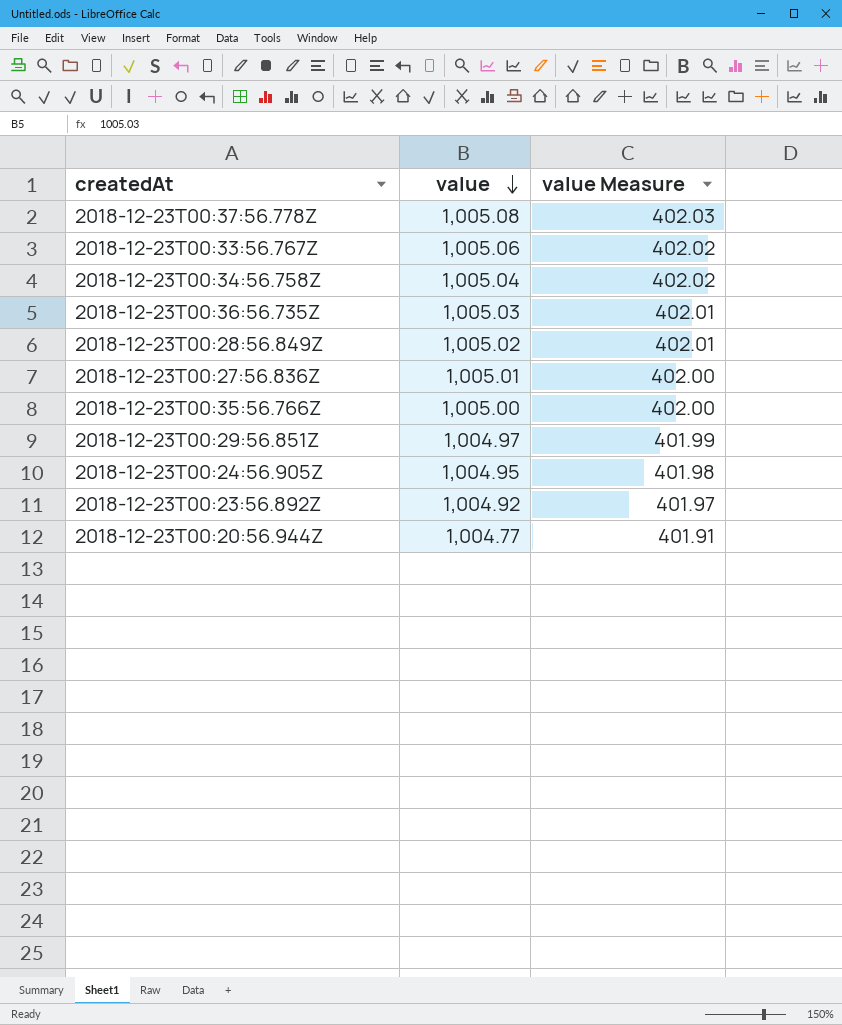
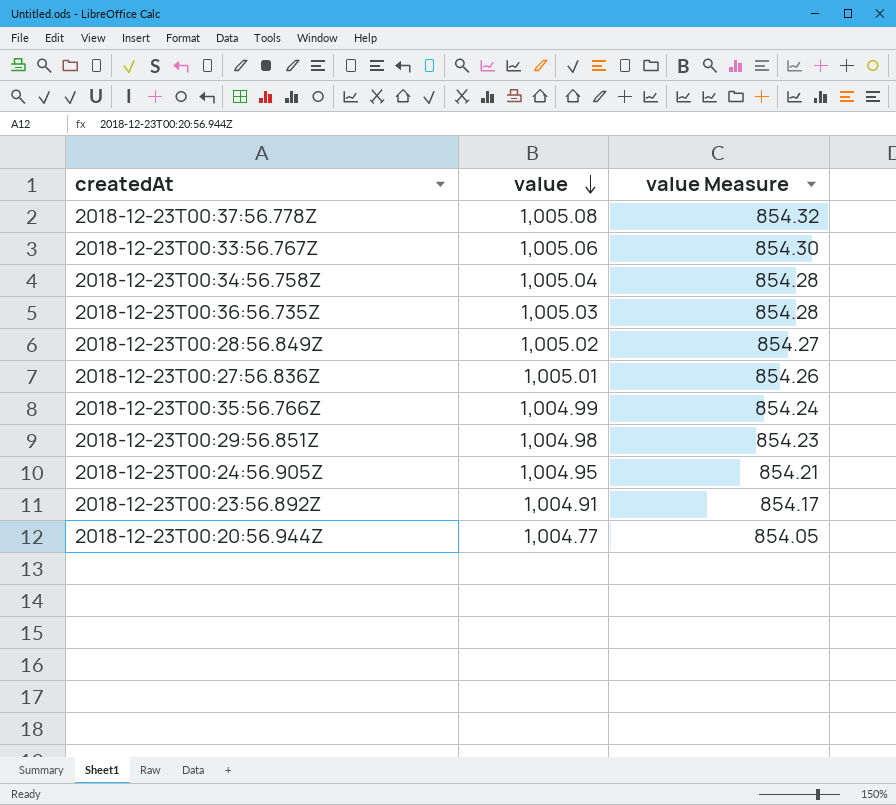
column value Measure | formula: [value] * 0.4 -> [value] * 0.85
2018-12-23T00:35:56.766Z | value: 1,005.00 -> 1,004.99
2018-12-23T00:29:56.851Z | value: 1,004.97 -> 1,004.98
2018-12-23T00:23:56.892Z | value: 1,004.92 -> 1,004.91

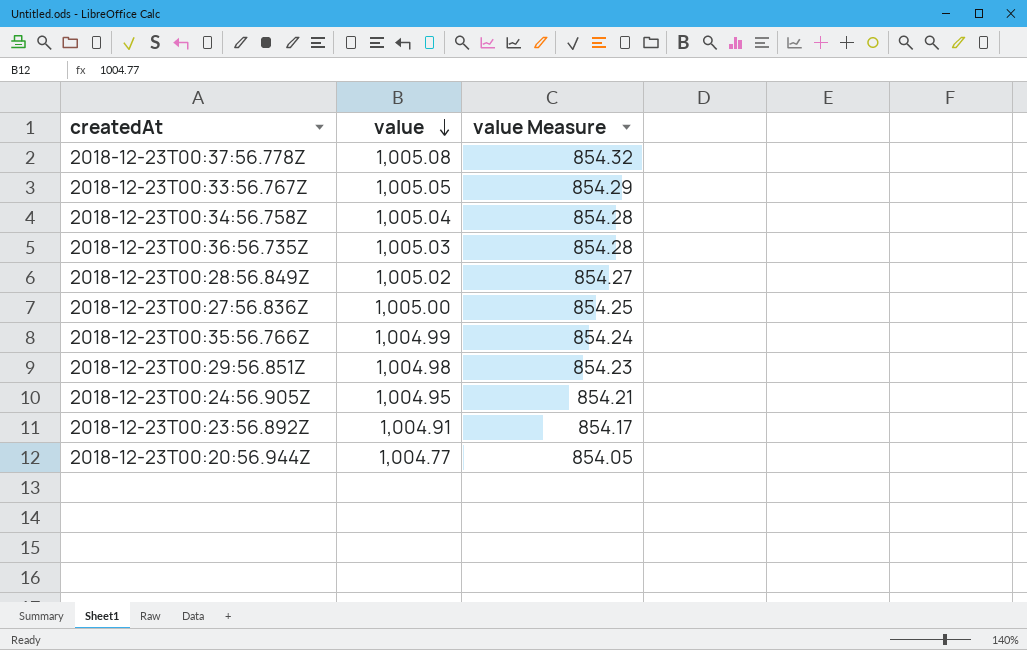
2018-12-23T00:33:56.767Z | value: 1,005.06 -> 1,005.05
2018-12-23T00:33:56.767Z | value Measure: 854.30 -> 854.29
2018-12-23T00:27:56.836Z | value: 1,005.01 -> 1,005.00
2018-12-23T00:27:56.836Z | value Measure: 854.26 -> 854.25

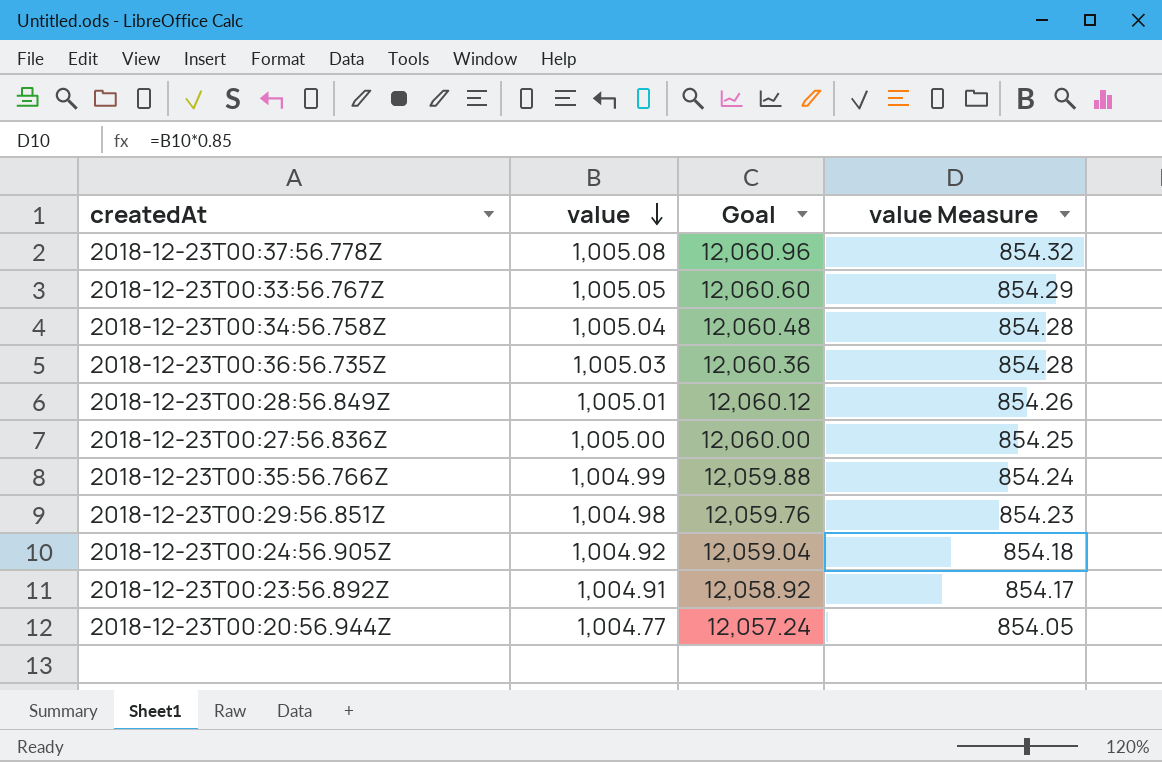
column Goal | formula: none -> [value] * 12
2018-12-23T00:28:56.849Z | value: 1,005.02 -> 1,005.01
2018-12-23T00:28:56.849Z | value Measure: 854.27 -> 854.26
2018-12-23T00:24:56.905Z | value: 1,004.95 -> 1,004.92
2018-12-23T00:24:56.905Z | value Measure: 854.21 -> 854.18

